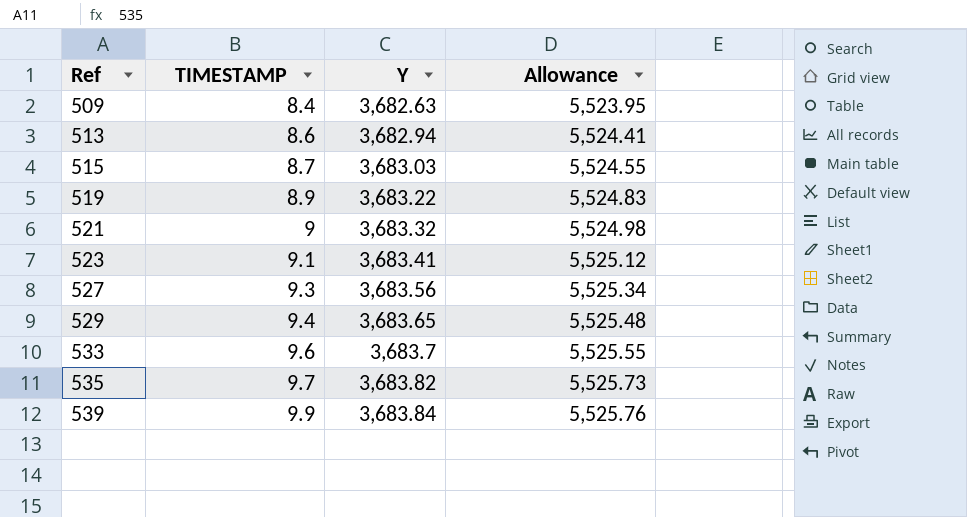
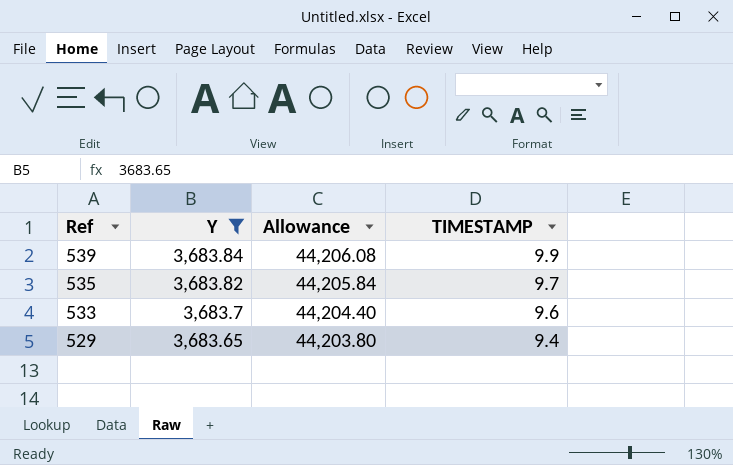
filter: none -> Y >= 3,683.65
row order: Ref ascending -> Ref descending
column Allowance | formula: [Y] * 1.5 -> [Y] * 12
column TIMESTAMP | position: 2 -> 4

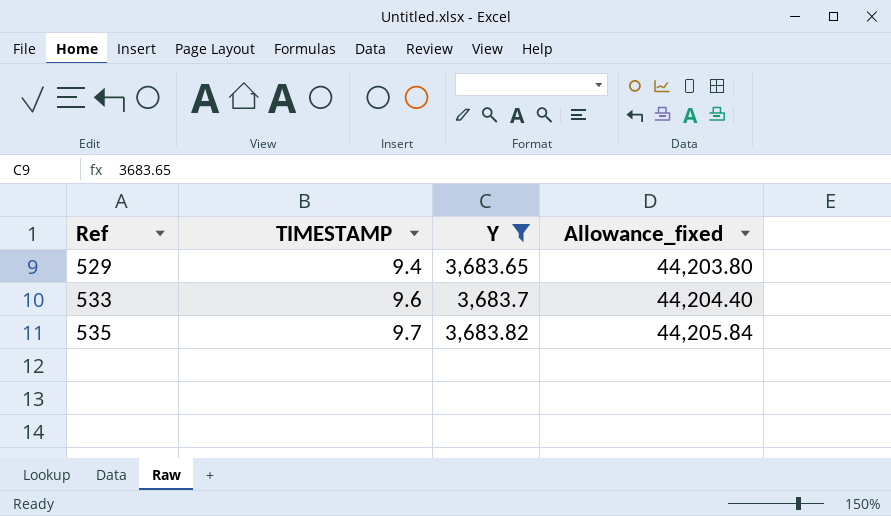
row order: Ref descending -> Ref ascending
column TIMESTAMP | position: 4 -> 2
column name: Allowance -> Allowance_fixed
row 539: 3,683.84 | 44,206.08 | 9.9 -> none

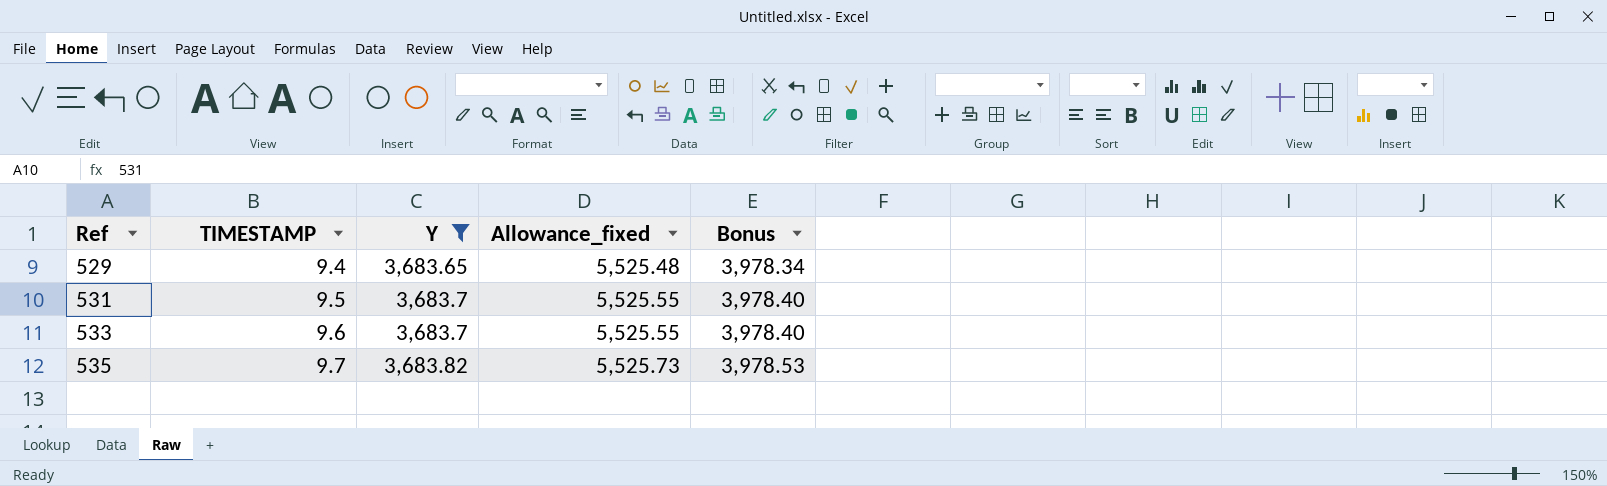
column Allowance_fixed | formula: [Y] * 12 -> [Y] * 1.5
column Bonus | formula: none -> [Y] * 1.08
row 531: none -> 9.5 | 3,683.7 | 5,525.55 | 3,978.40

